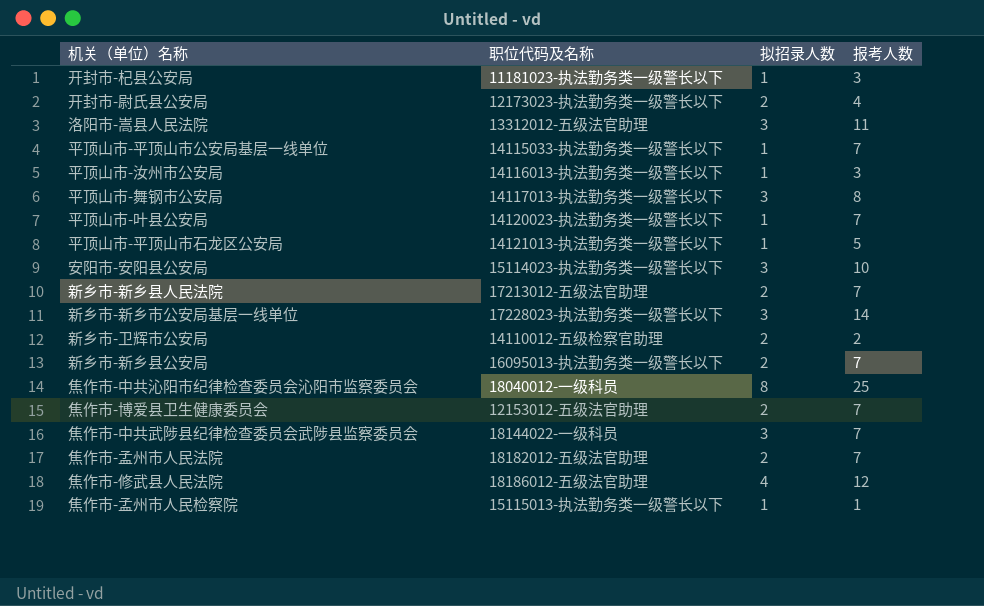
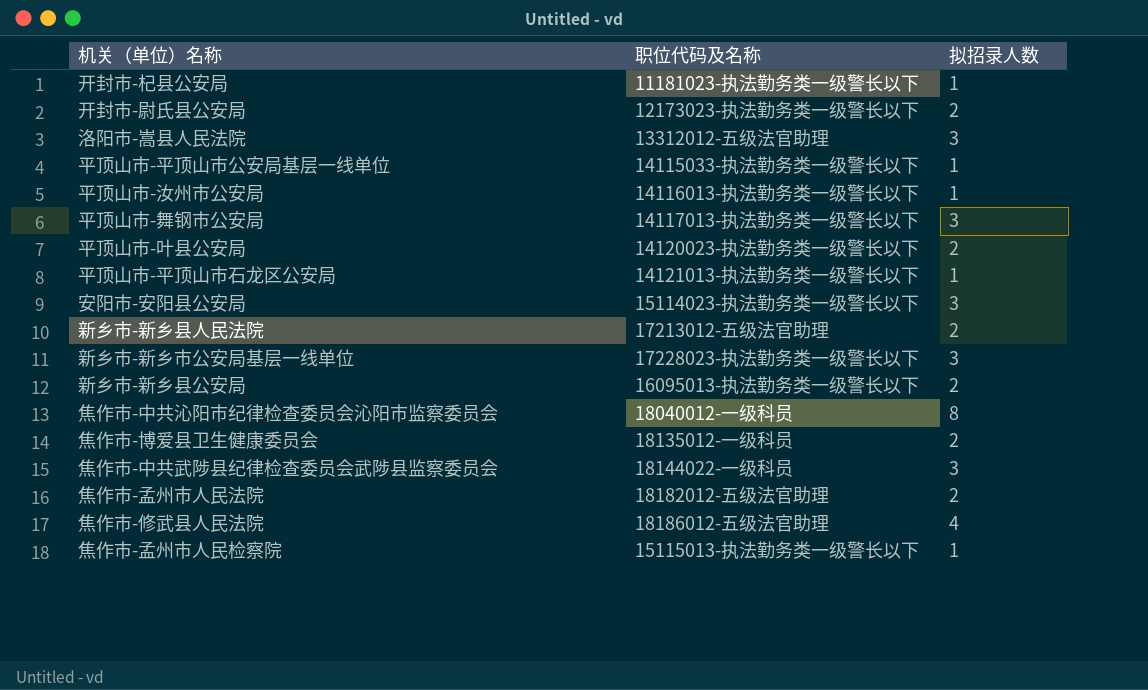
column 报考人数 | position: 4 -> none
row 新乡市-卫辉市公安局: 14110012-五级检察官助理 | 2 | 2 -> none
平顶山市-叶县公安局 | 拟招录人数: 1 -> 2
焦作市-博爱县卫生健康委员会 | 职位代码及名称: 12153012-五级法官助理 -> 18135012-一级科员

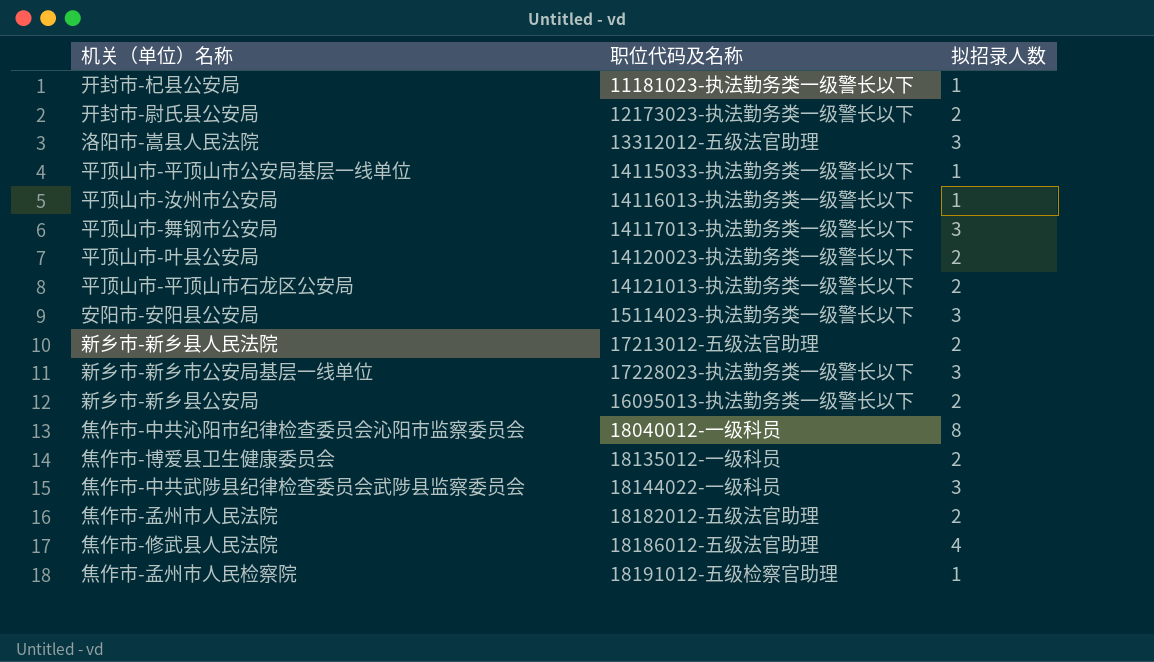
平顶山市-平顶山市石龙区公安局 | 拟招录人数: 1 -> 2
焦作市-孟州市人民检察院 | 职位代码及名称: 15115013-执法勤务类一级警长以下 -> 18191012-五级检察官助理

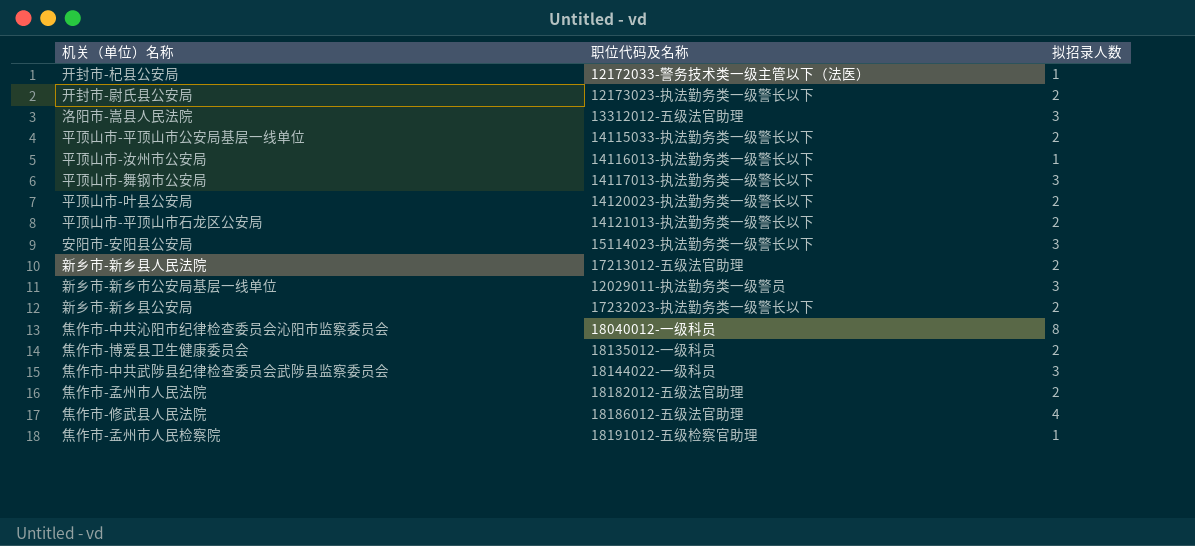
开封市-杞县公安局 | 职位代码及名称: 11181023-执法勤务类一级警长以下 -> 12172033-警务技术类一级主管以下（法医）
平顶山市-平顶山市公安局基层一线单位 | 拟招录人数: 1 -> 2
新乡市-新乡市公安局基层一线单位 | 职位代码及名称: 17228023-执法勤务类一级警长以下 -> 12029011-执法勤务类一级警员
新乡市-新乡县公安局 | 职位代码及名称: 16095013-执法勤务类一级警长以下 -> 17232023-执法勤务类一级警长以下

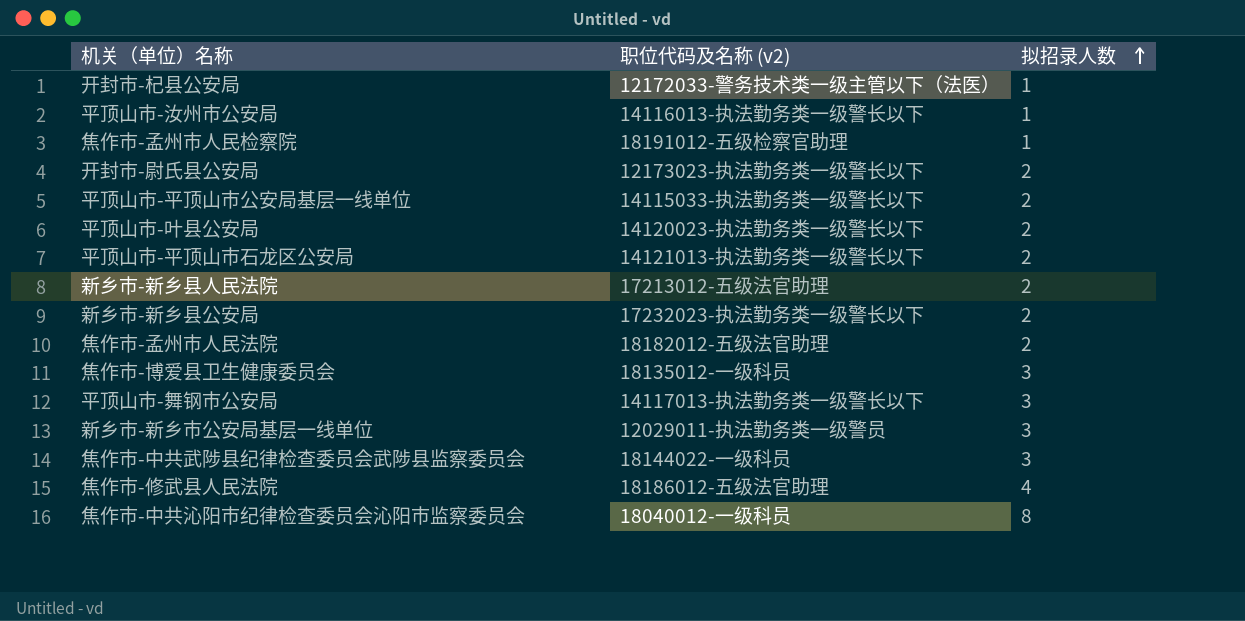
row order: none -> 拟招录人数 ascending
column name: 职位代码及名称 -> 职位代码及名称 (v2)
row 洛阳市-嵩县人民法院: 13312012-五级法官助理 | 3 -> none
row 安阳市-安阳县公安局: 15114023-执法勤务类一级警长以下 | 3 -> none
焦作市-博爱县卫生健康委员会 | 拟招录人数: 2 -> 3

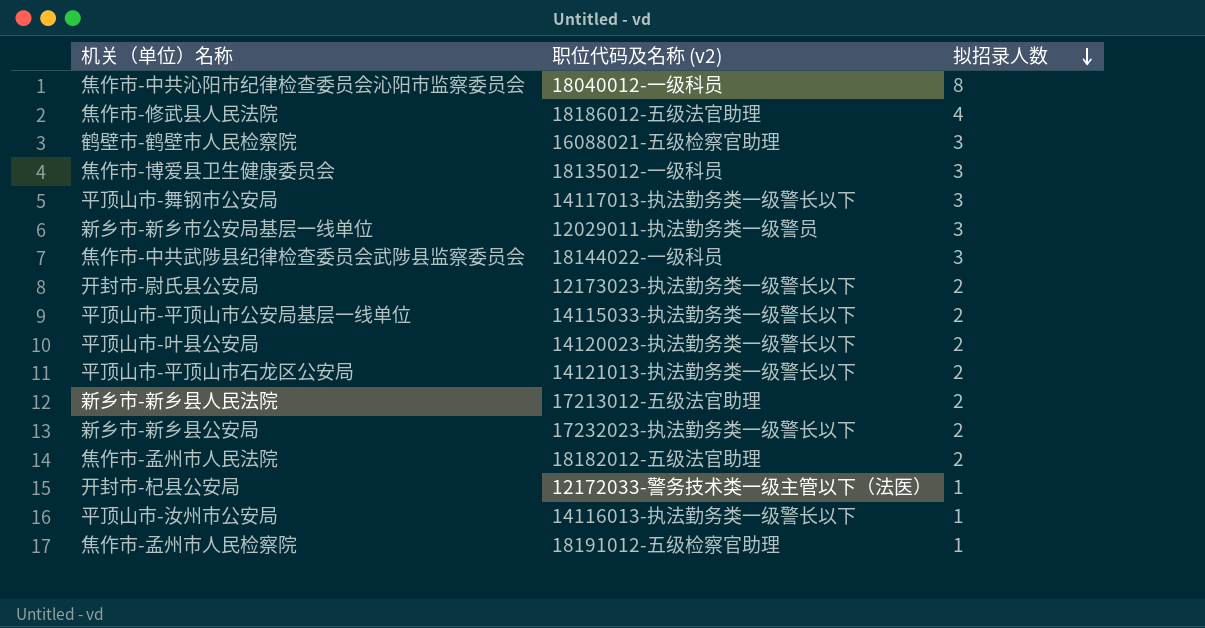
row order: 拟招录人数 ascending -> 拟招录人数 descending
row 鹤壁市-鹤壁市人民检察院: none -> 16088021-五级检察官助理 | 3

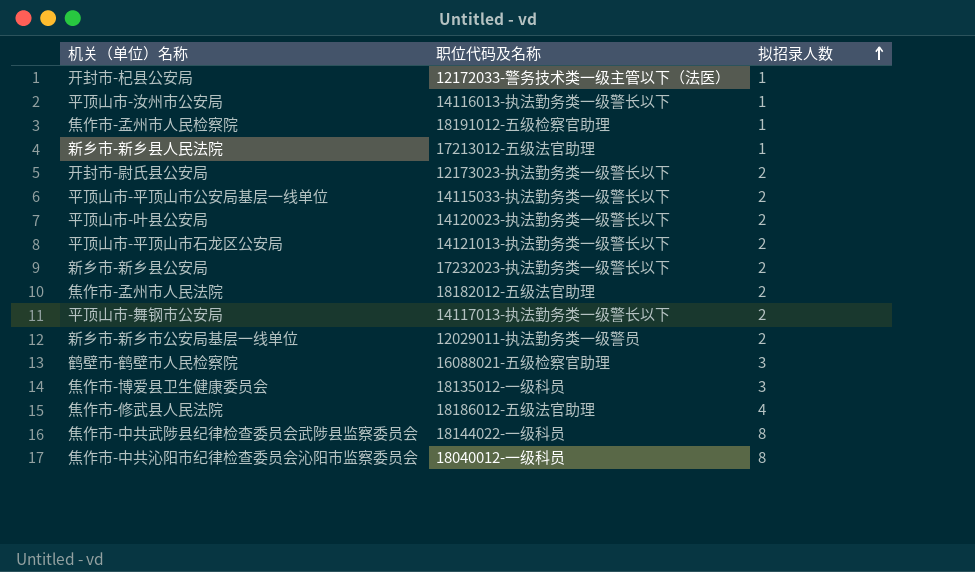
row order: 拟招录人数 descending -> 拟招录人数 ascending
column name: 职位代码及名称 (v2) -> 职位代码及名称
新乡市-新乡县人民法院 | 拟招录人数: 2 -> 1
平顶山市-舞钢市公安局 | 拟招录人数: 3 -> 2
新乡市-新乡市公安局基层一线单位 | 拟招录人数: 3 -> 2
焦作市-中共武陟县纪律检查委员会武陟县监察委员会 | 拟招录人数: 3 -> 8

